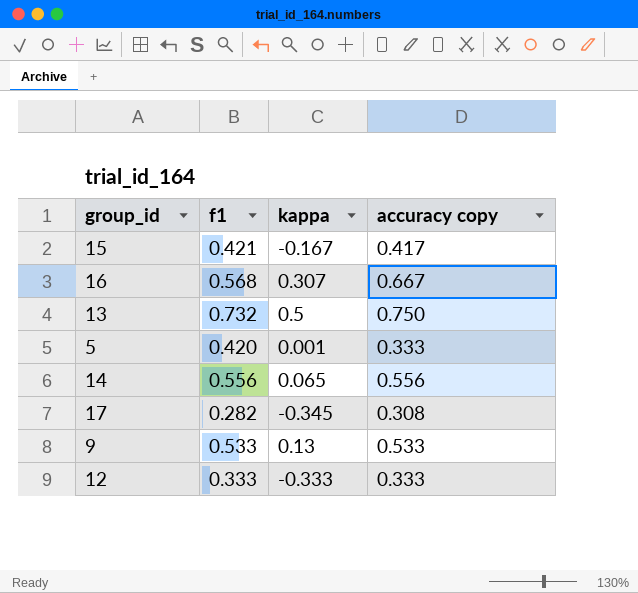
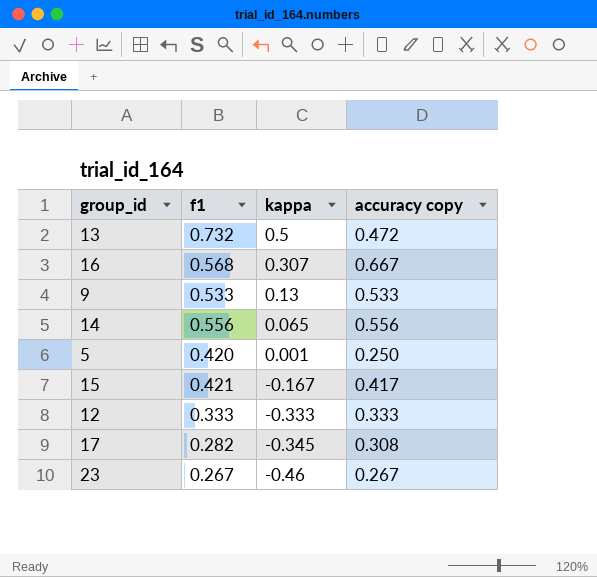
row order: none -> kappa descending
13 | accuracy copy: 0.750 -> 0.472
5 | accuracy copy: 0.333 -> 0.250
row 23: none -> 0.267 | -0.46 | 0.267

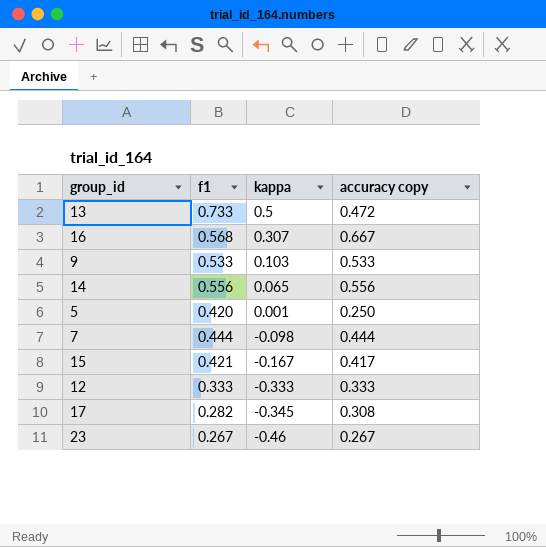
13 | f1: 0.732 -> 0.733
9 | kappa: 0.13 -> 0.103
row 7: none -> 0.444 | -0.098 | 0.444

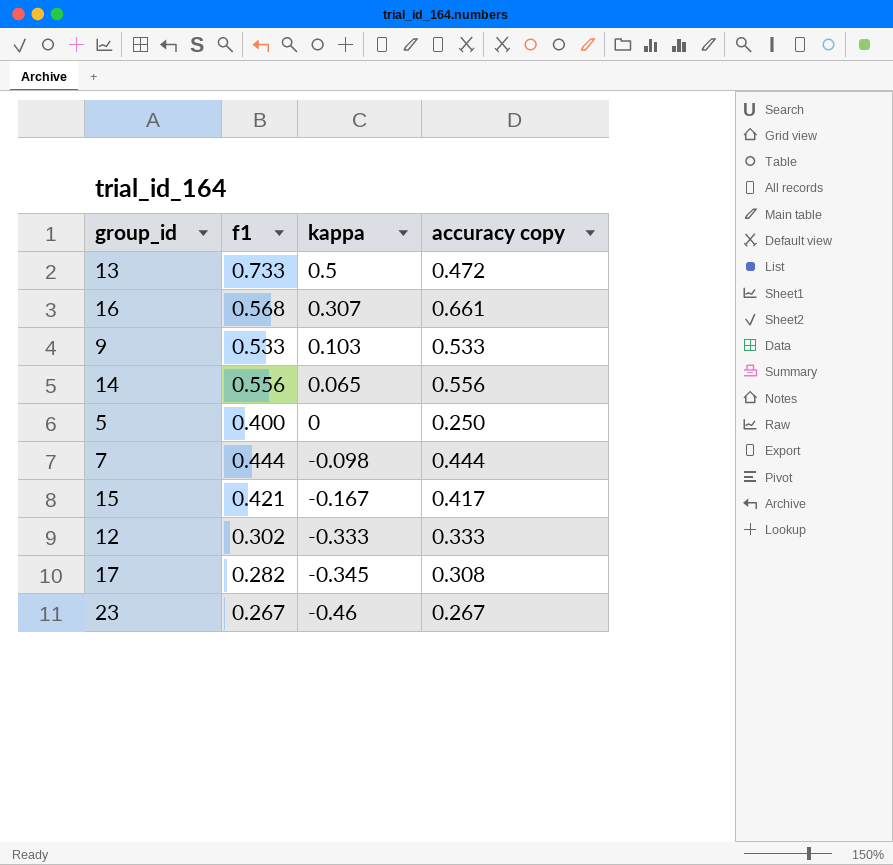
16 | accuracy copy: 0.667 -> 0.661
5 | f1: 0.420 -> 0.400
5 | kappa: 0.001 -> 0
12 | f1: 0.333 -> 0.302

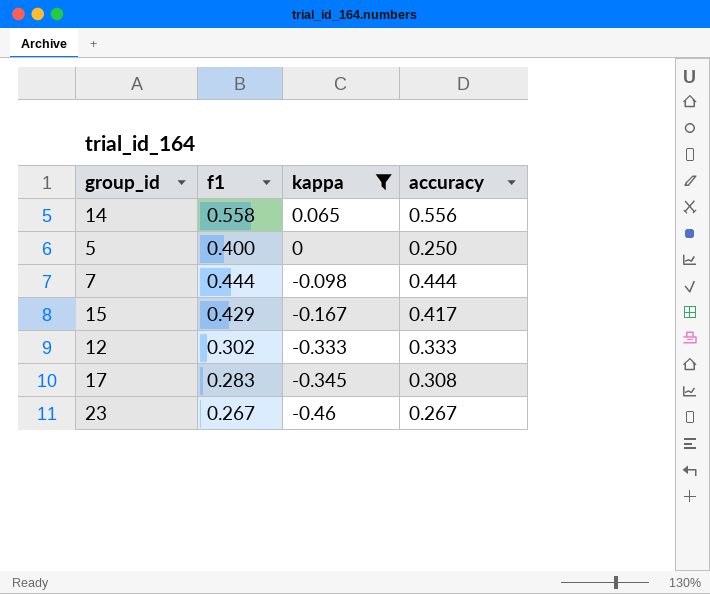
filter: none -> kappa <= 0.065
column name: accuracy copy -> accuracy
14 | f1: 0.556 -> 0.558
15 | f1: 0.421 -> 0.429
17 | f1: 0.282 -> 0.283

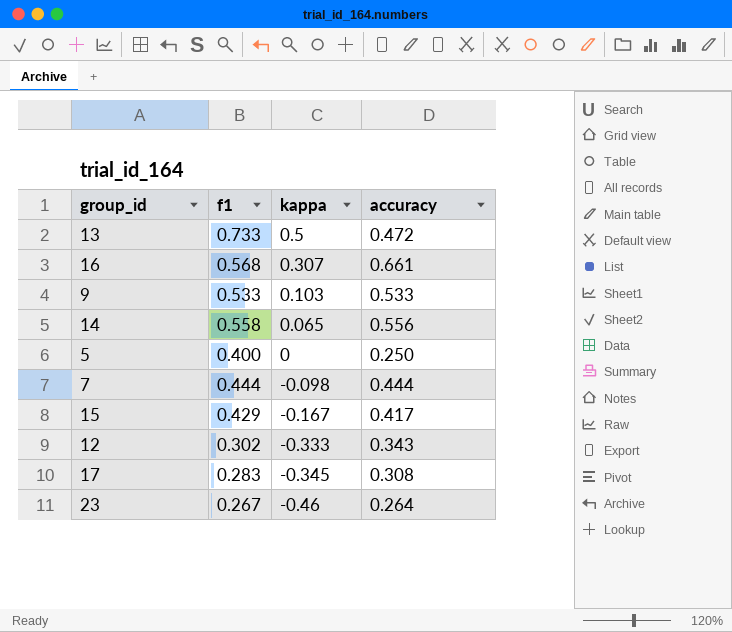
filter: kappa <= 0.065 -> none
12 | accuracy: 0.333 -> 0.343
23 | accuracy: 0.267 -> 0.264

